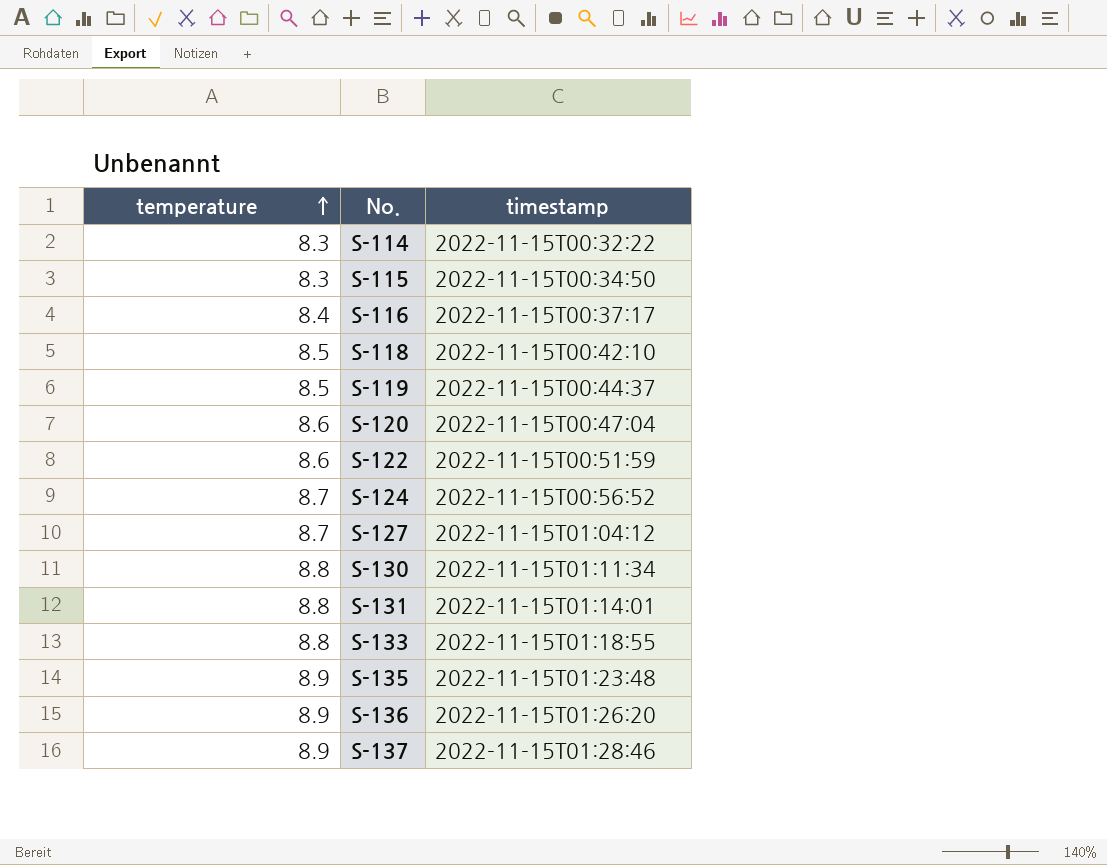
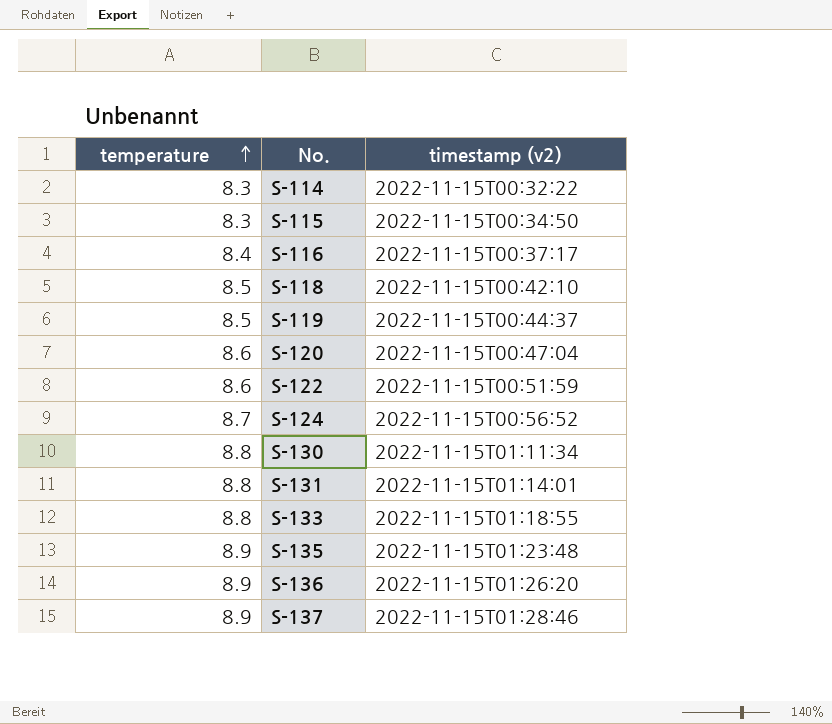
column name: timestamp -> timestamp (v2)
row S-127: 8.7 | 2022-11-15T01:04:12 -> none

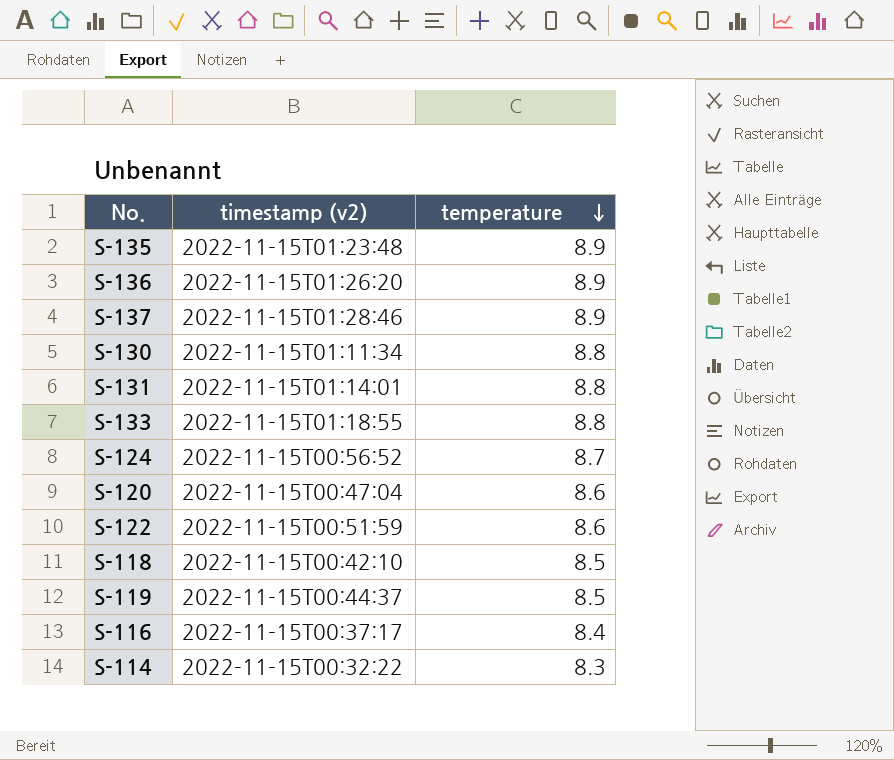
row order: temperature ascending -> temperature descending
column temperature | position: 1 -> 3
row S-115: 8.3 | 2022-11-15T00:34:50 -> none

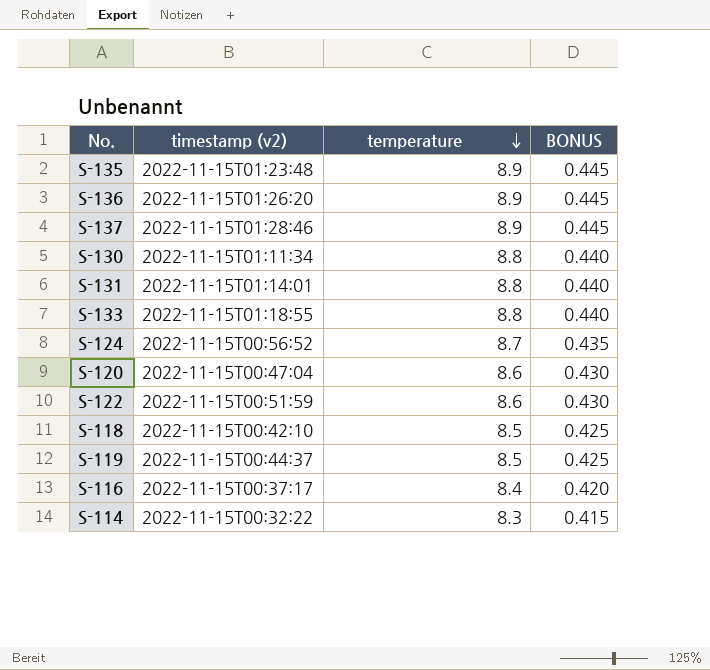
column BONUS | formula: none -> [temperature] * 0.05

